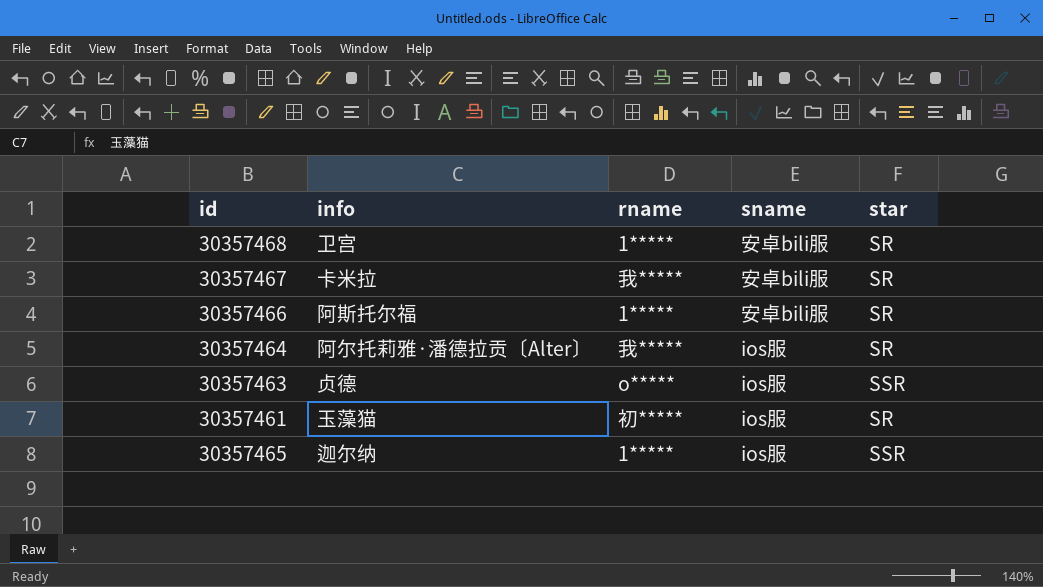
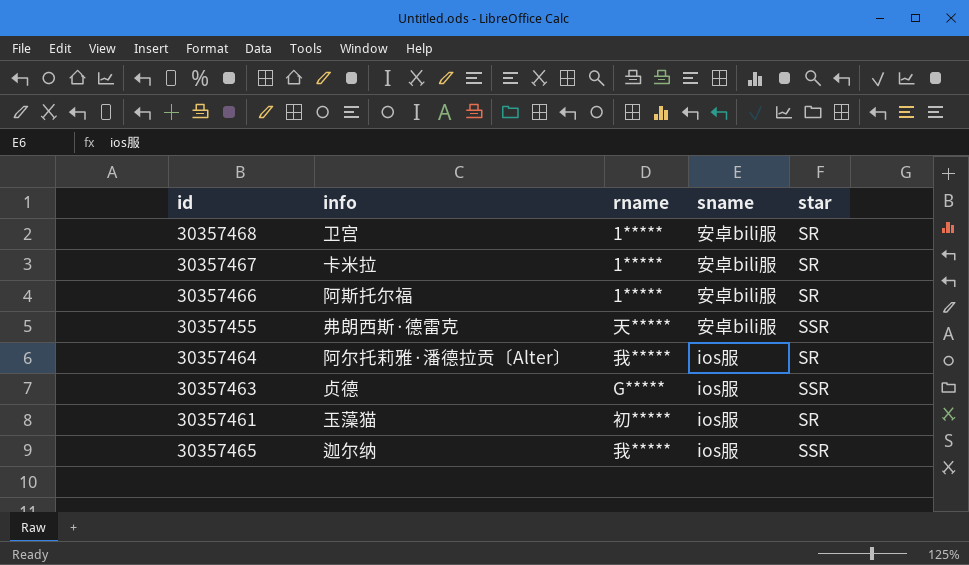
30357467 | rname: 我***** -> 1*****
row 30357455: none -> 弗朗西斯·德雷克 | 天***** | 安卓bili服 | SSR
30357463 | rname: o***** -> G*****
30357465 | rname: 1***** -> 我*****

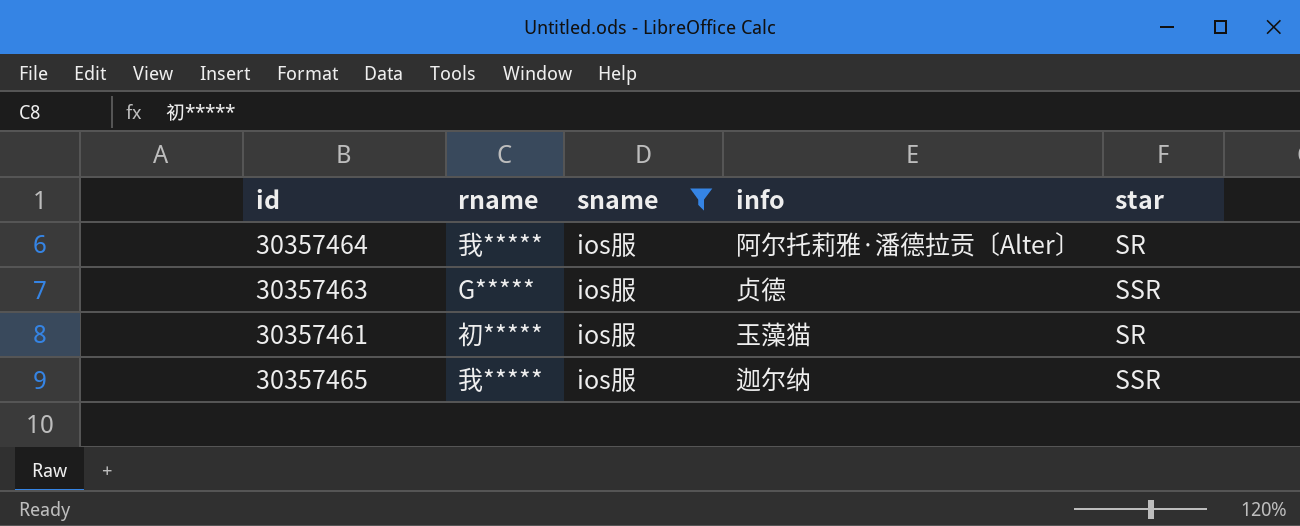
filter: none -> sname = ios服
column info | position: 2 -> 4

